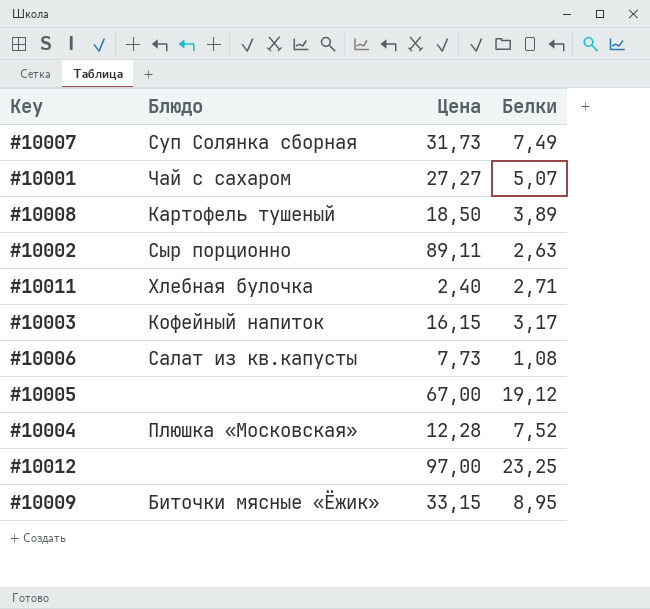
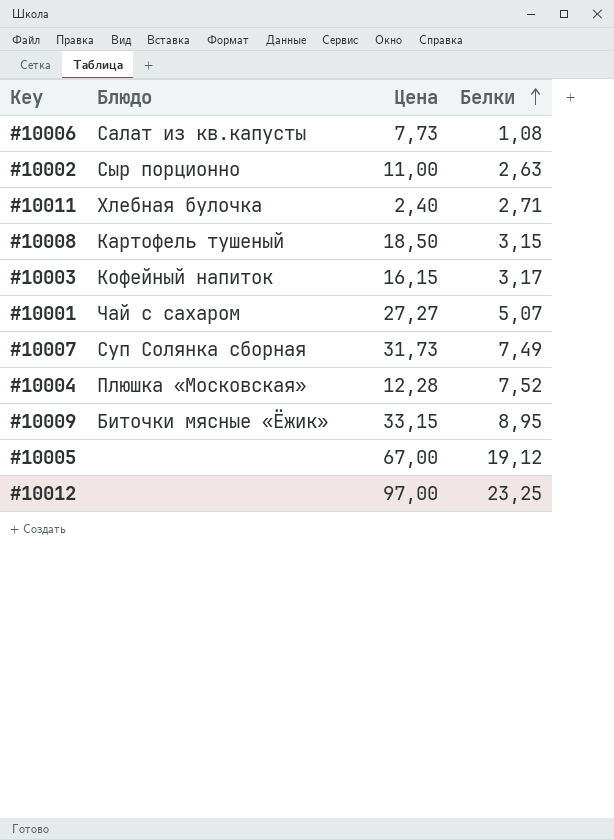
row order: none -> Белки ascending
#10002 | Цена: 89,11 -> 11,00
#10008 | Белки: 3,89 -> 3,15

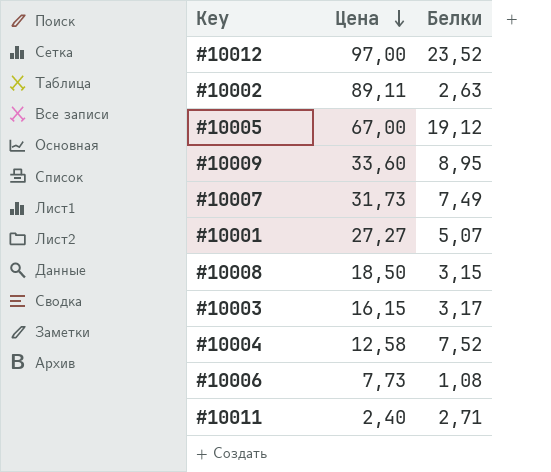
row order: Белки ascending -> Цена descending
column Блюдо | position: 2 -> none
#10012 | Белки: 23,25 -> 23,52
#10002 | Цена: 11,00 -> 89,11
#10009 | Цена: 33,15 -> 33,60
#10004 | Цена: 12,28 -> 12,58

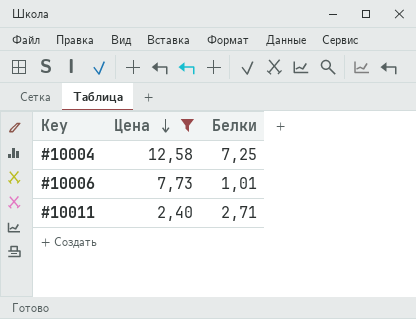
filter: none -> Цена <= 12,58
#10004 | Белки: 7,52 -> 7,25
#10006 | Белки: 1,08 -> 1,01

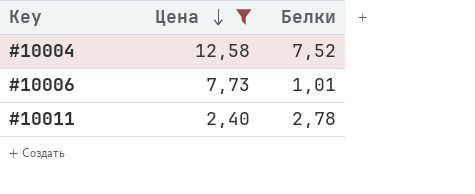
#10004 | Белки: 7,25 -> 7,52
#10011 | Белки: 2,71 -> 2,78

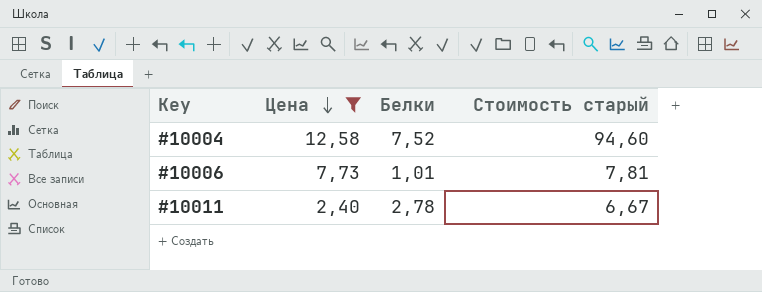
column Стоимость старый | formula: none -> [Цена] * [Белки]

